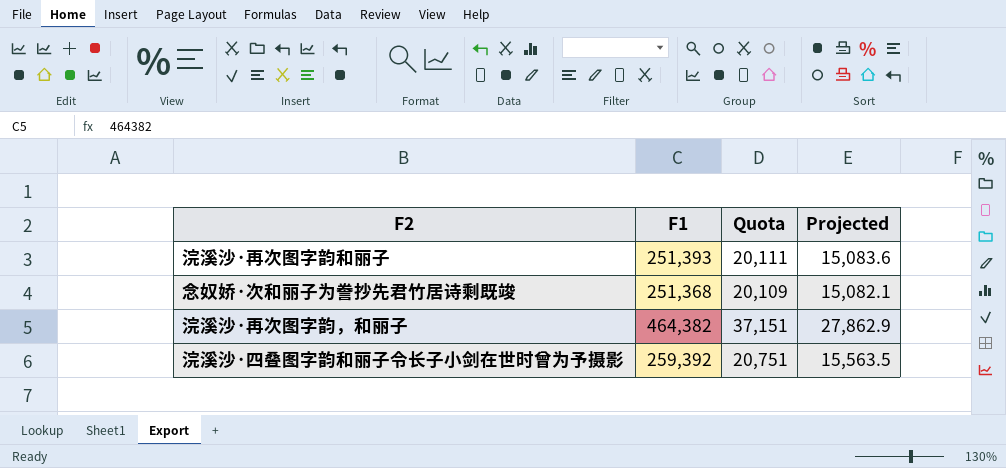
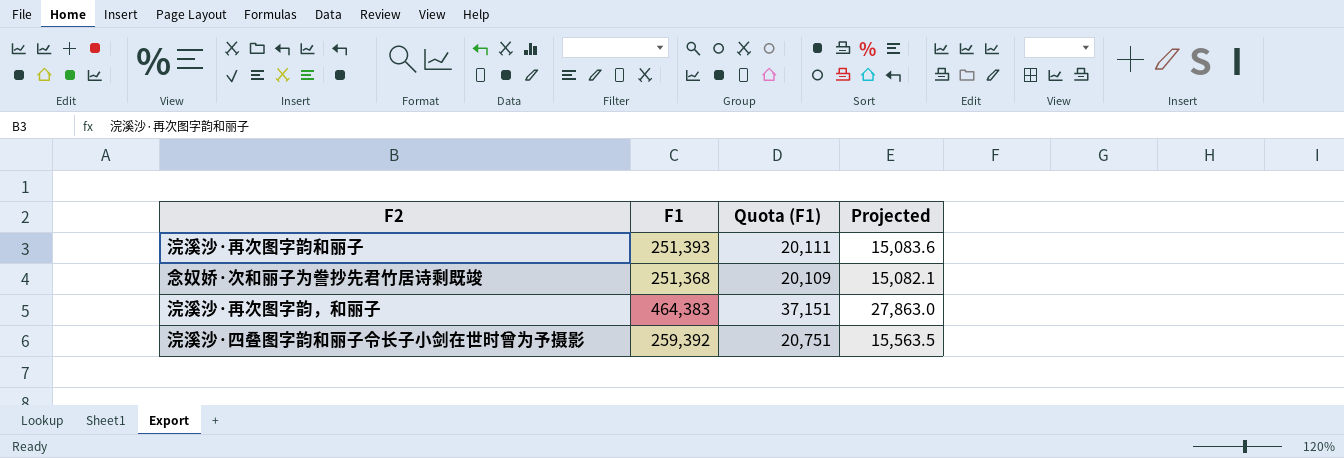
column name: Quota -> Quota (F1)
浣溪沙·再次图字韵，和丽子 | F1: 464,382 -> 464,383
浣溪沙·再次图字韵，和丽子 | Projected: 27,862.9 -> 27,863.0

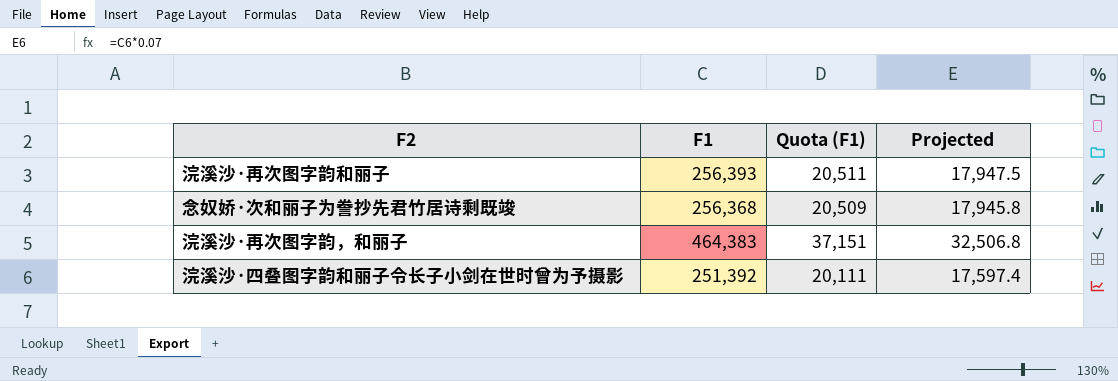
column Projected | formula: [F1] * 0.06 -> [F1] * 0.07
浣溪沙·再次图字韵和丽子 | F1: 251,393 -> 256,393
浣溪沙·再次图字韵和丽子 | Quota (F1): 20,111 -> 20,511
念奴娇·次和丽子为誊抄先君竹居诗剩既竣 | F1: 251,368 -> 256,368
念奴娇·次和丽子为誊抄先君竹居诗剩既竣 | Quota (F1): 20,109 -> 20,509
浣溪沙·四叠图字韵和丽子令长子小剑在世时曾为予摄影 | F1: 259,392 -> 251,392
浣溪沙·四叠图字韵和丽子令长子小剑在世时曾为予摄影 | Quota (F1): 20,751 -> 20,111

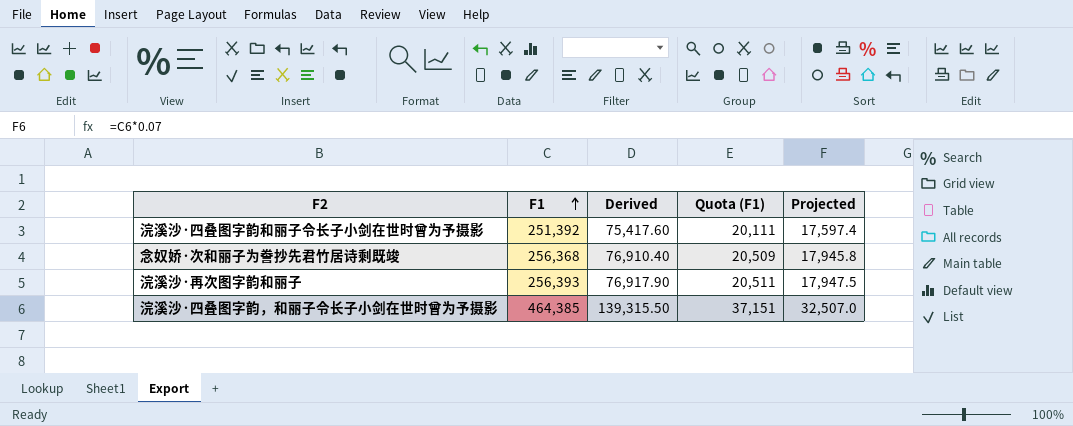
row order: none -> F1 ascending
column Derived | formula: none -> [F1] * 0.3
row 浣溪沙·再次图字韵，和丽子: 464,383 | 37,151 | 32,506.8 -> none
row 浣溪沙·四叠图字韵，和丽子令长子小剑在世时曾为予摄影: none -> 464,385 | 139,315.50 | 37,151 | 32,507.0

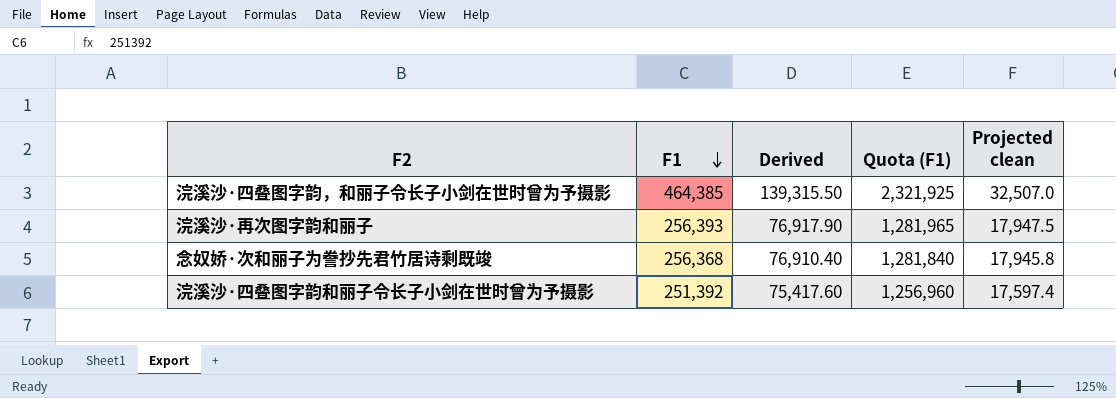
row order: F1 ascending -> F1 descending
column Quota (F1) | formula: [F1] * 0.08 -> [F1] * 5
column name: Projected -> Projected clean

